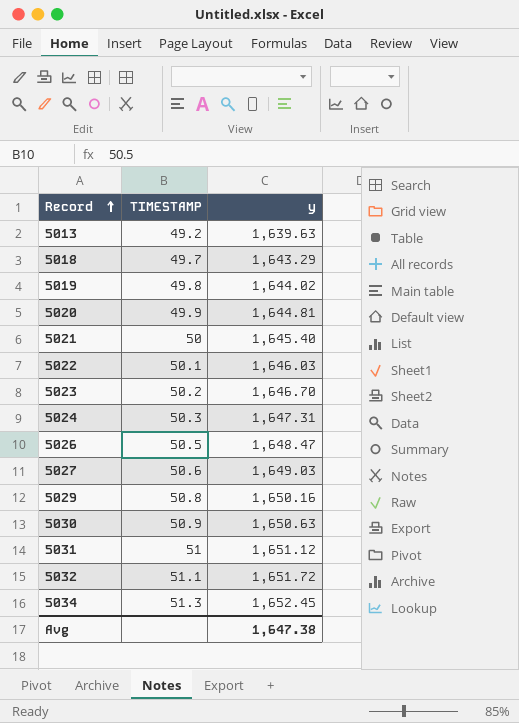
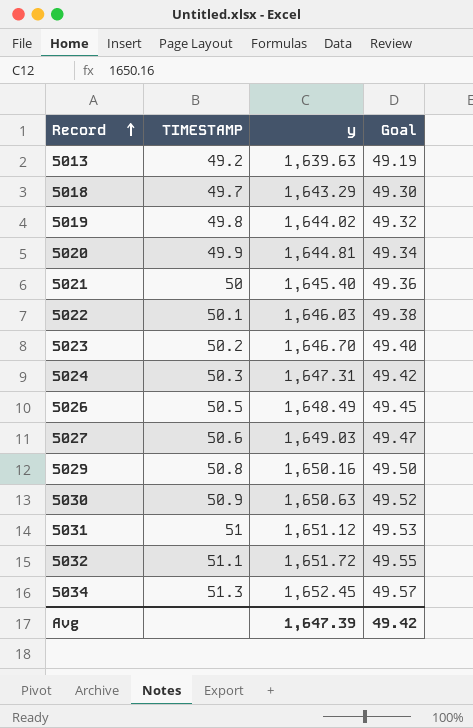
column Goal | formula: none -> [y] * 0.03
5026 | y: 1,648.47 -> 1,648.49
Avg | y: 1,647.38 -> 1,647.39

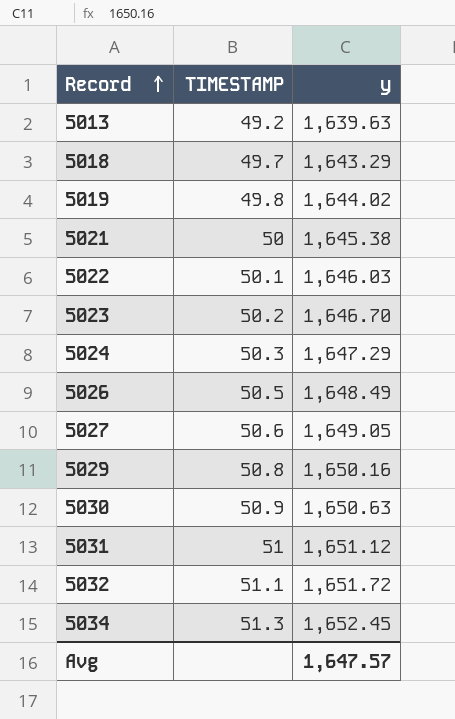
column Goal | formula: [y] * 0.03 -> none
row 5020: 49.9 | 1,644.81 | 49.34 -> none
5021 | y: 1,645.40 -> 1,645.38
5024 | y: 1,647.31 -> 1,647.29
5027 | y: 1,649.03 -> 1,649.05
Avg | y: 1,647.39 -> 1,647.57

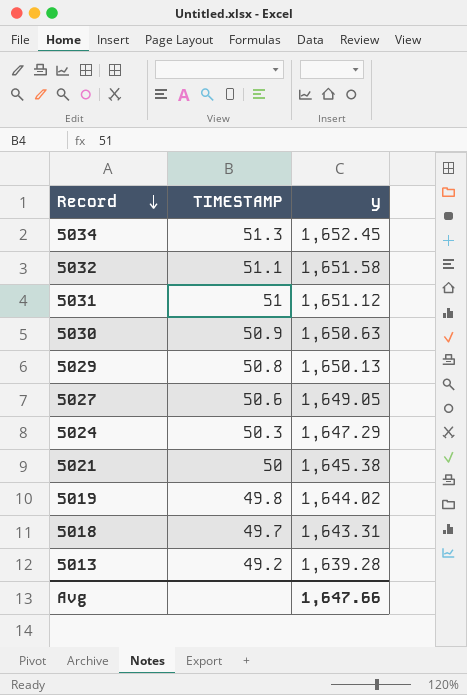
row order: Record ascending -> Record descending
row 5022: 50.1 | 1,646.03 -> none
row 5023: 50.2 | 1,646.70 -> none
row 5026: 50.5 | 1,648.49 -> none
5032 | y: 1,651.72 -> 1,651.58
5029 | y: 1,650.16 -> 1,650.13
5018 | y: 1,643.29 -> 1,643.31
5013 | y: 1,639.63 -> 1,639.28
Avg | y: 1,647.57 -> 1,647.66

